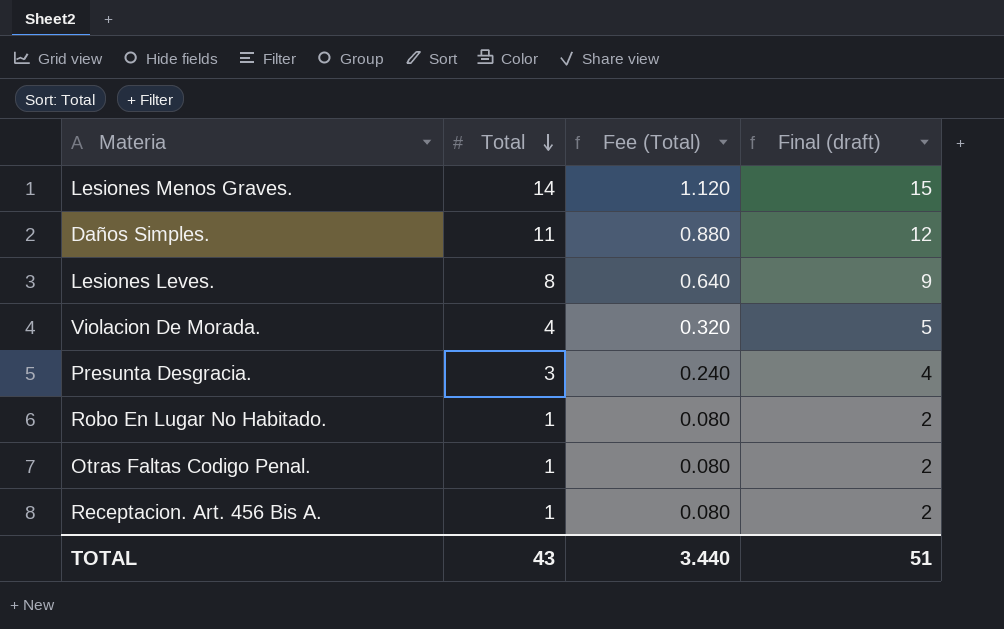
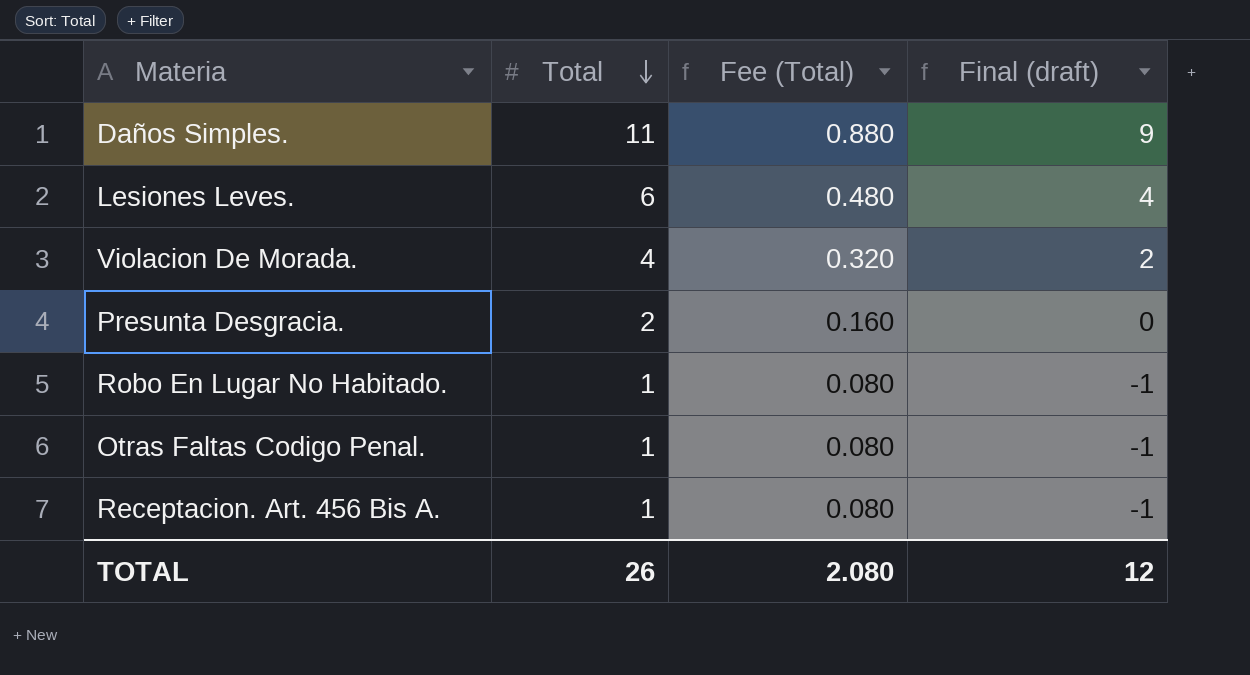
column Final (draft) | formula: [Total] + 1 -> [Total] - 2
row Lesiones Menos Graves.: 14 | 1.120 | 15 -> none
Lesiones Leves. | Total: 8 -> 6
Lesiones Leves. | Fee (Total): 0.640 -> 0.480
Presunta Desgracia. | Total: 3 -> 2
Presunta Desgracia. | Fee (Total): 0.240 -> 0.160
TOTAL | Total: 43 -> 26
TOTAL | Fee (Total): 3.440 -> 2.080
TOTAL | Final (draft): 51 -> 12

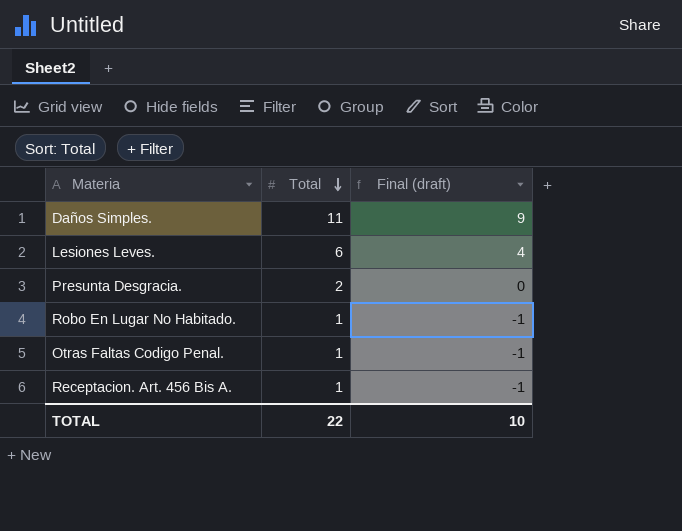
column Fee (Total) | formula: [Total] * 0.08 -> none
row Violacion De Morada.: 4 | 0.320 | 2 -> none
TOTAL | Total: 26 -> 22
TOTAL | Final (draft): 12 -> 10

